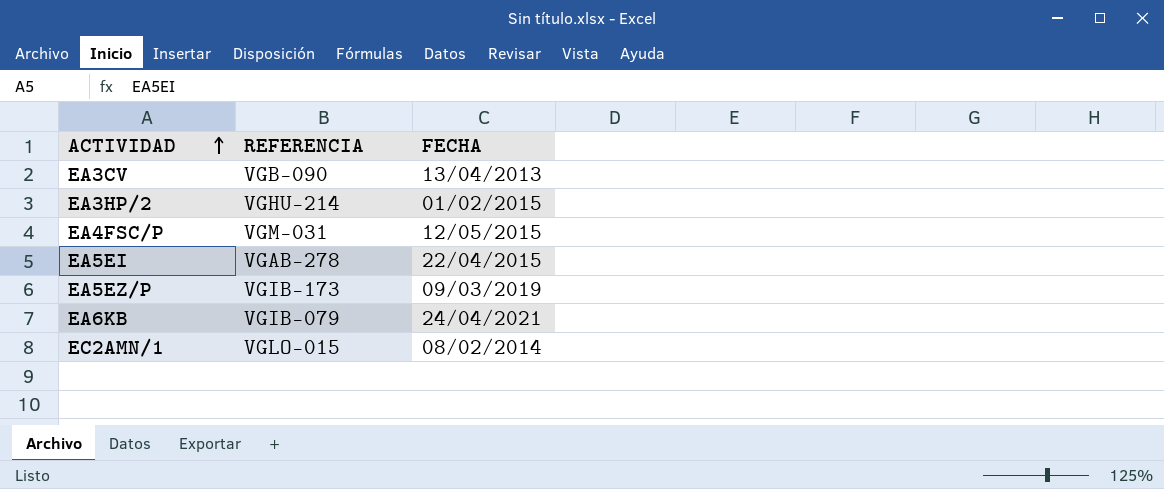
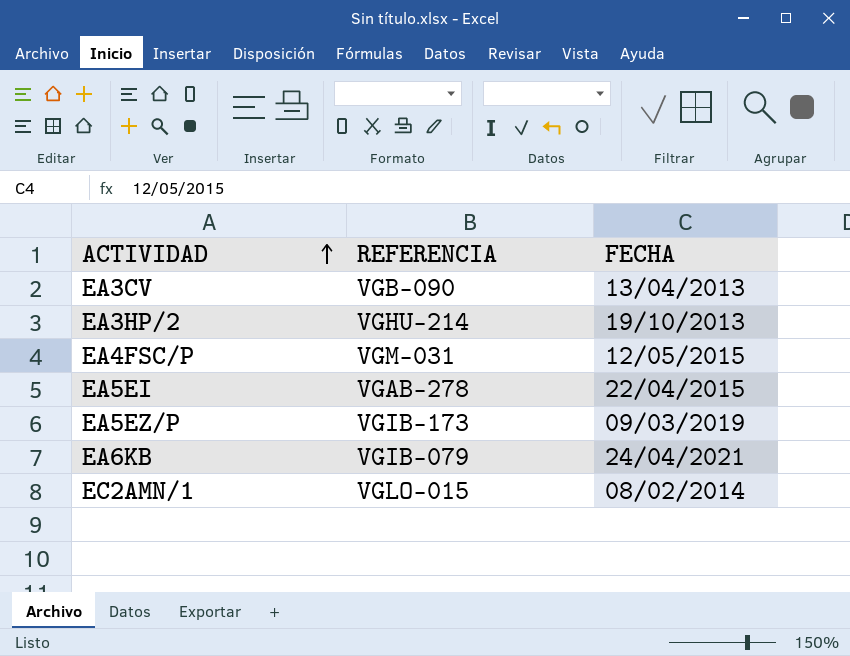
EA3HP/2 | FECHA: 01/02/2015 -> 19/10/2013

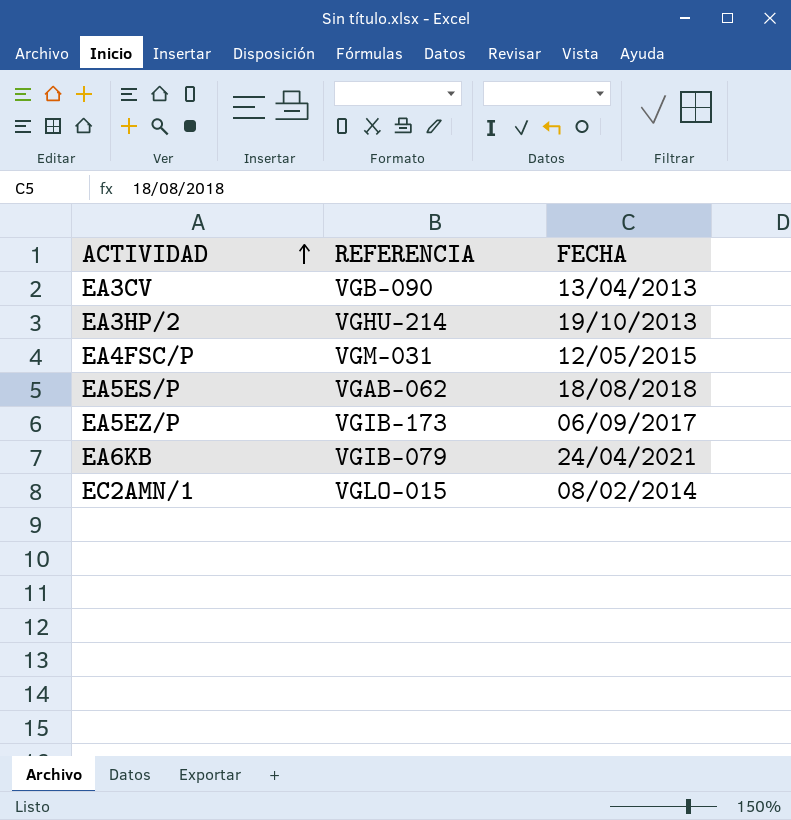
row EA5EI: VGAB-278 | 22/04/2015 -> none
row EA5ES/P: none -> VGAB-062 | 18/08/2018
EA5EZ/P | FECHA: 09/03/2019 -> 06/09/2017

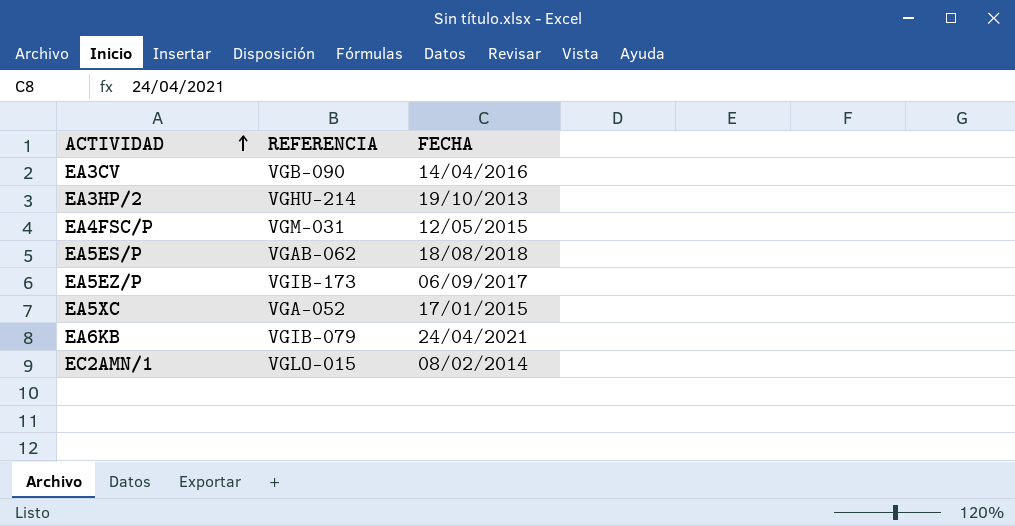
EA3CV | FECHA: 13/04/2013 -> 14/04/2016
row EA5XC: none -> VGA-052 | 17/01/2015

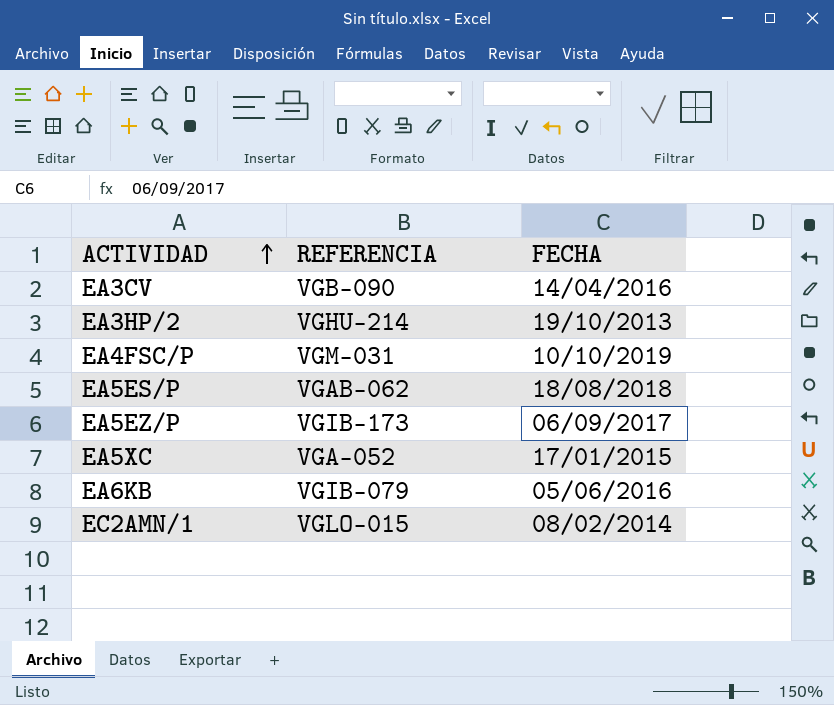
EA4FSC/P | FECHA: 12/05/2015 -> 10/10/2019
EA6KB | FECHA: 24/04/2021 -> 05/06/2016

